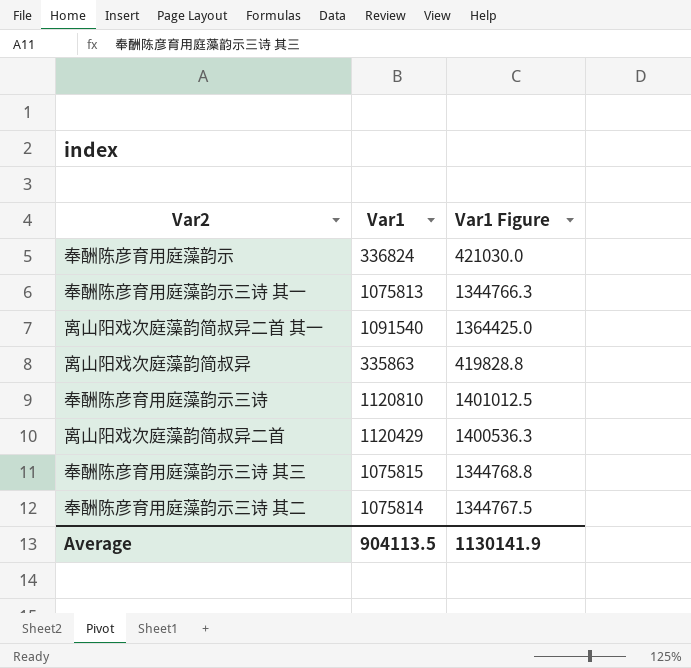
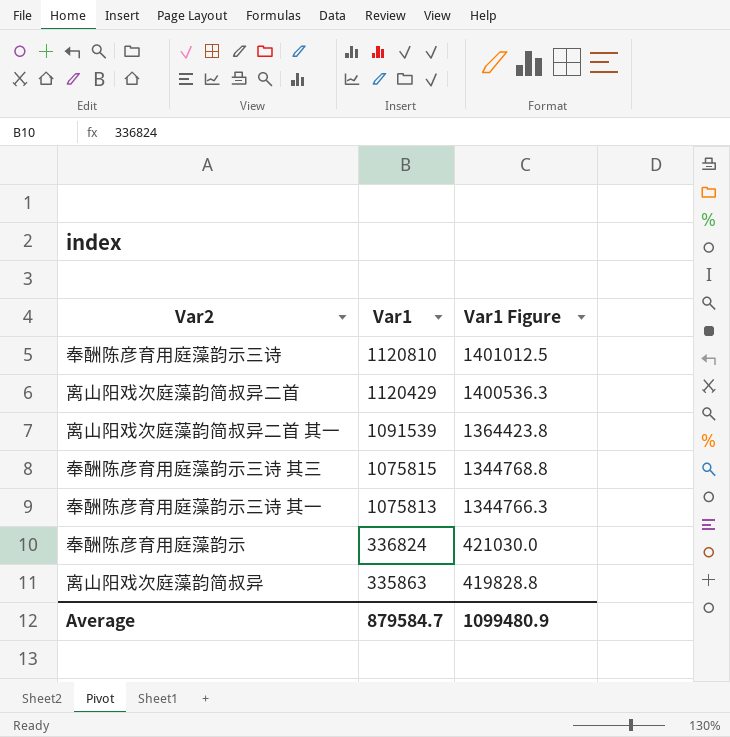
row order: none -> Var1 descending
row 奉酬陈彦育用庭藻韵示三诗 其二: 1075814 | 1344767.5 -> none
离山阳戏次庭藻韵简叔异二首 其一 | Var1: 1091540 -> 1091539
离山阳戏次庭藻韵简叔异二首 其一 | Var1 Figure: 1364425.0 -> 1364423.8
Average | Var1: 904113.5 -> 879584.7
Average | Var1 Figure: 1130141.9 -> 1099480.9

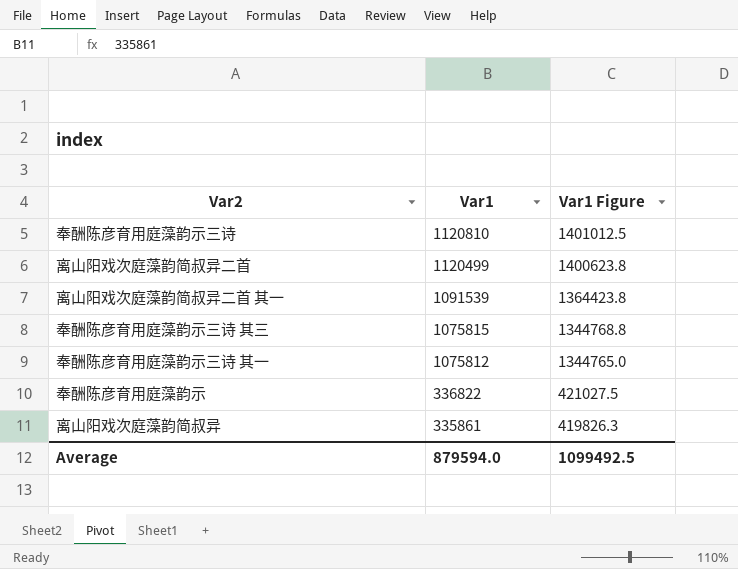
离山阳戏次庭藻韵简叔异二首 | Var1: 1120429 -> 1120499
离山阳戏次庭藻韵简叔异二首 | Var1 Figure: 1400536.3 -> 1400623.8
奉酬陈彦育用庭藻韵示三诗 其一 | Var1: 1075813 -> 1075812
奉酬陈彦育用庭藻韵示三诗 其一 | Var1 Figure: 1344766.3 -> 1344765.0
奉酬陈彦育用庭藻韵示 | Var1: 336824 -> 336822
奉酬陈彦育用庭藻韵示 | Var1 Figure: 421030.0 -> 421027.5
离山阳戏次庭藻韵简叔异 | Var1: 335863 -> 335861
离山阳戏次庭藻韵简叔异 | Var1 Figure: 419828.8 -> 419826.3
Average | Var1: 879584.7 -> 879594.0
Average | Var1 Figure: 1099480.9 -> 1099492.5

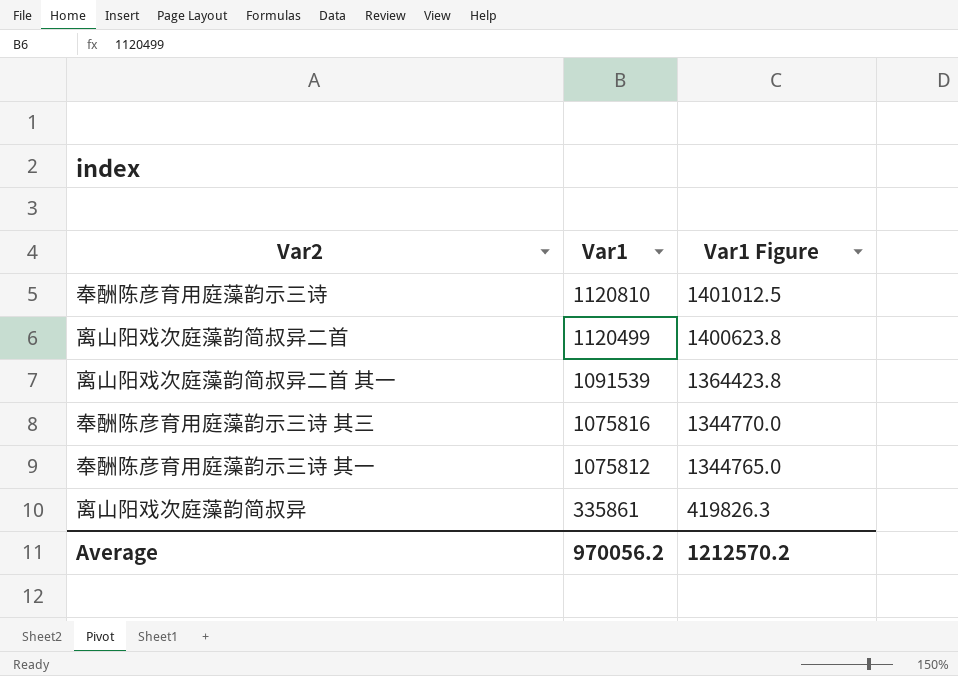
row 奉酬陈彦育用庭藻韵示: 336822 | 421027.5 -> none
奉酬陈彦育用庭藻韵示三诗 其三 | Var1: 1075815 -> 1075816
奉酬陈彦育用庭藻韵示三诗 其三 | Var1 Figure: 1344768.8 -> 1344770.0
Average | Var1: 879594.0 -> 970056.2
Average | Var1 Figure: 1099492.5 -> 1212570.2

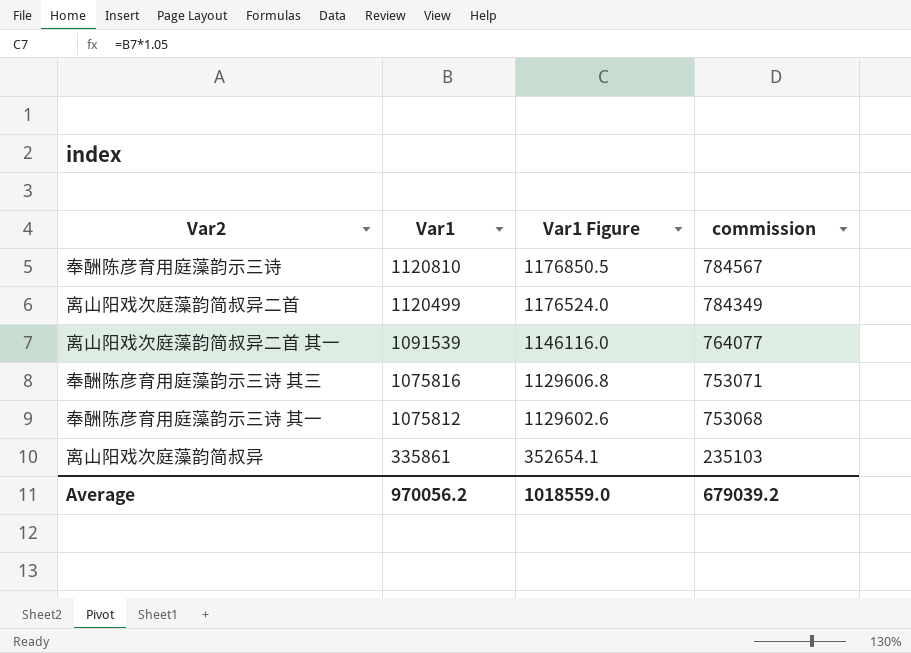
column Var1 Figure | formula: [Var1] * 1.25 -> [Var1] * 1.05
column commission | formula: none -> [Var1] * 0.7
Average | Var1 Figure: 1212570.2 -> 1018559.0

